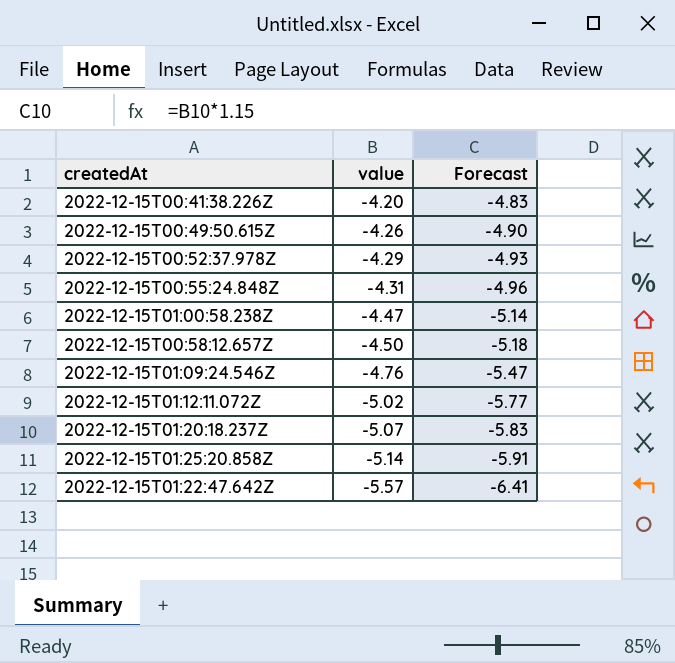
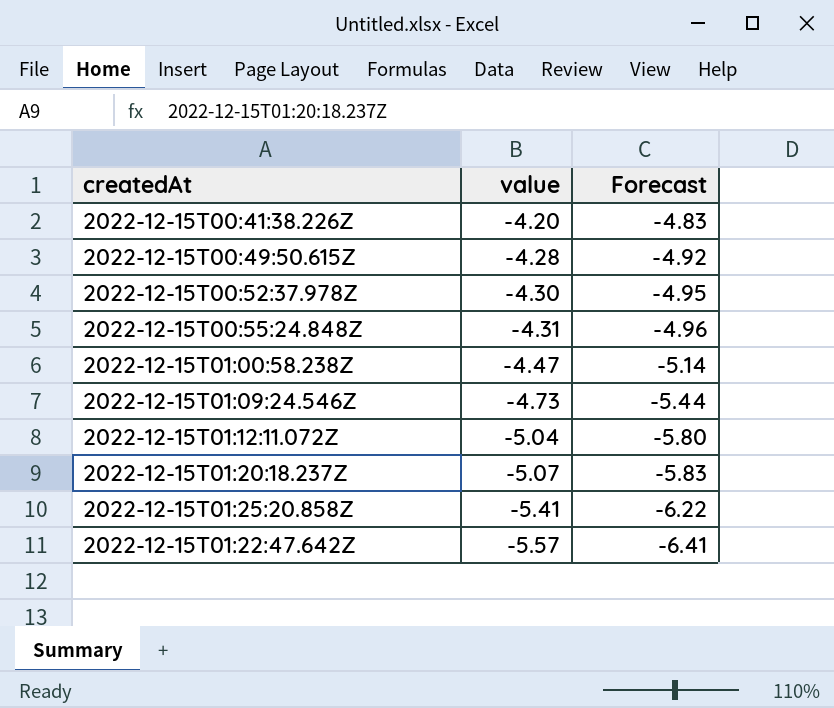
row 2022-12-15T00:58:12.657Z: -4.50 | -5.18 -> none
2022-12-15T00:49:50.615Z | value: -4.26 -> -4.28
2022-12-15T00:49:50.615Z | Forecast: -4.90 -> -4.92
2022-12-15T00:52:37.978Z | value: -4.29 -> -4.30
2022-12-15T00:52:37.978Z | Forecast: -4.93 -> -4.95
2022-12-15T01:09:24.546Z | value: -4.76 -> -4.73
2022-12-15T01:09:24.546Z | Forecast: -5.47 -> -5.44
2022-12-15T01:12:11.072Z | value: -5.02 -> -5.04
2022-12-15T01:12:11.072Z | Forecast: -5.77 -> -5.80
2022-12-15T01:25:20.858Z | value: -5.14 -> -5.41
2022-12-15T01:25:20.858Z | Forecast: -5.91 -> -6.22

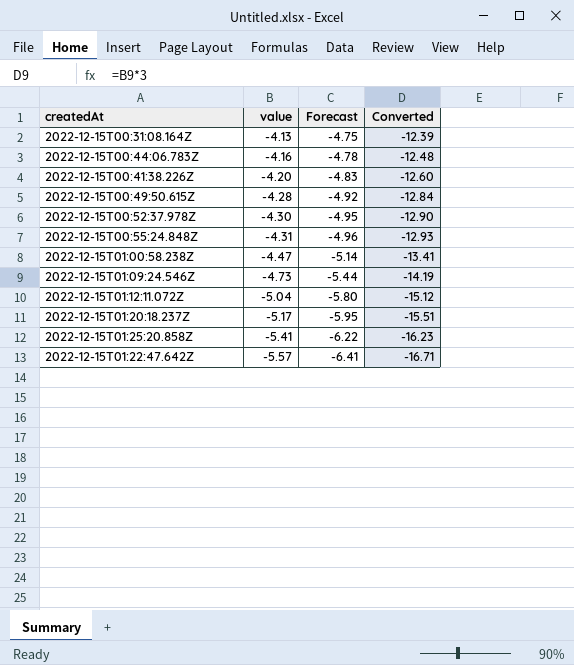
column Converted | formula: none -> [value] * 3
row 2022-12-15T00:31:08.164Z: none -> -4.13 | -4.75 | -12.39
row 2022-12-15T00:44:06.783Z: none -> -4.16 | -4.78 | -12.48
2022-12-15T01:20:18.237Z | value: -5.07 -> -5.17
2022-12-15T01:20:18.237Z | Forecast: -5.83 -> -5.95

